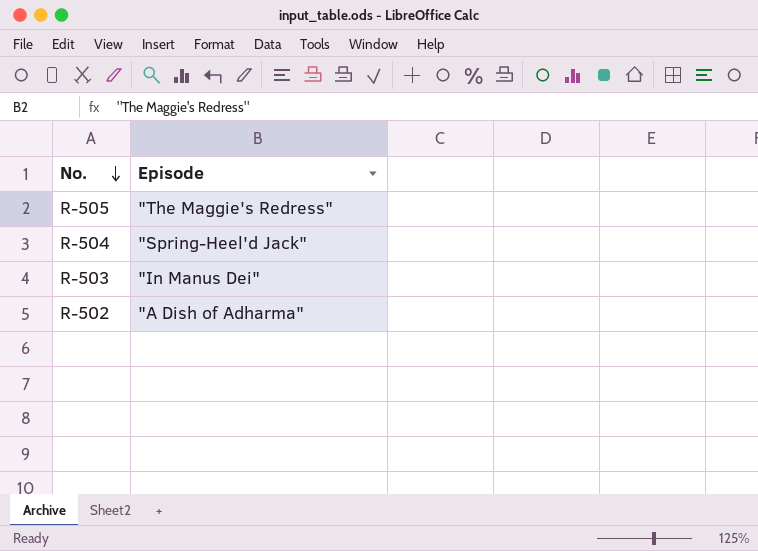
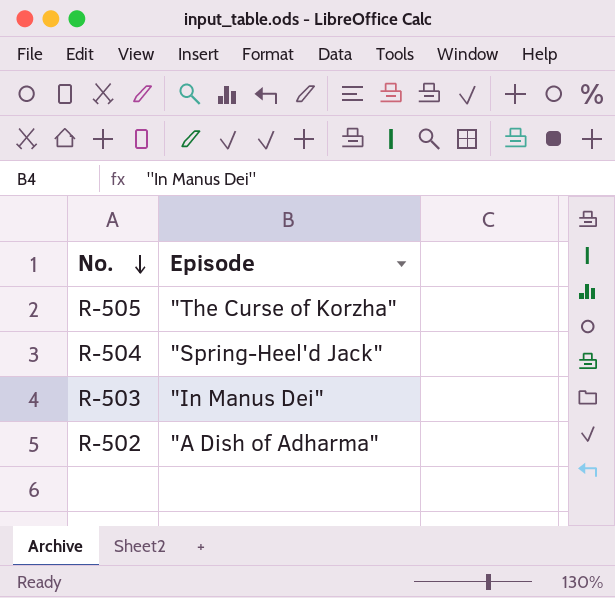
R-505 | Episode: "The Maggie's Redress" -> "The Curse of Korzha"

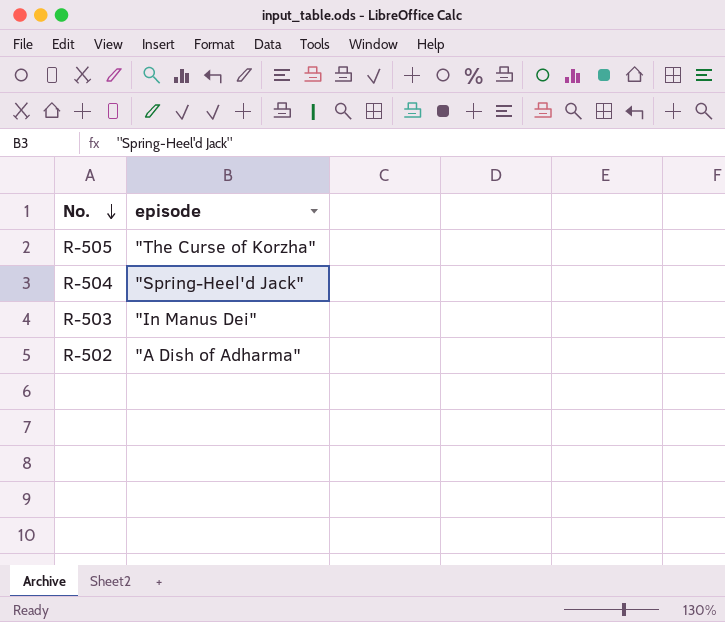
column name: Episode -> episode

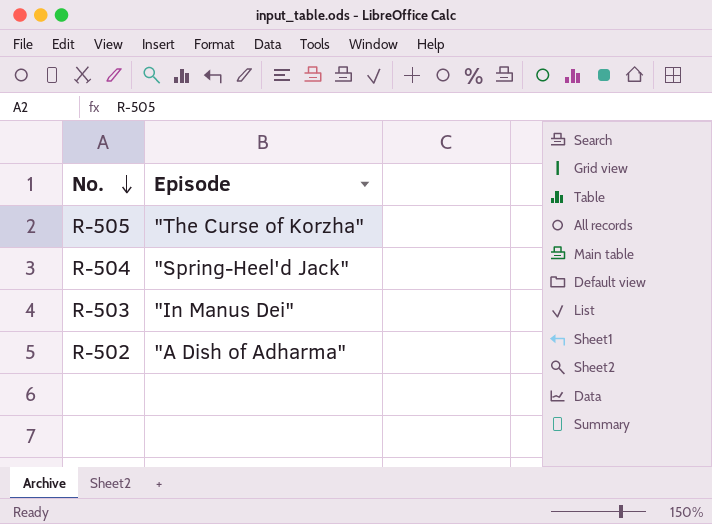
column name: episode -> Episode

